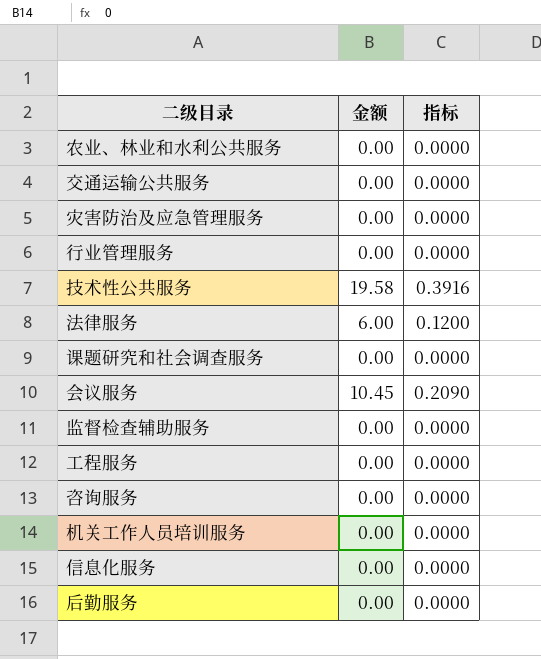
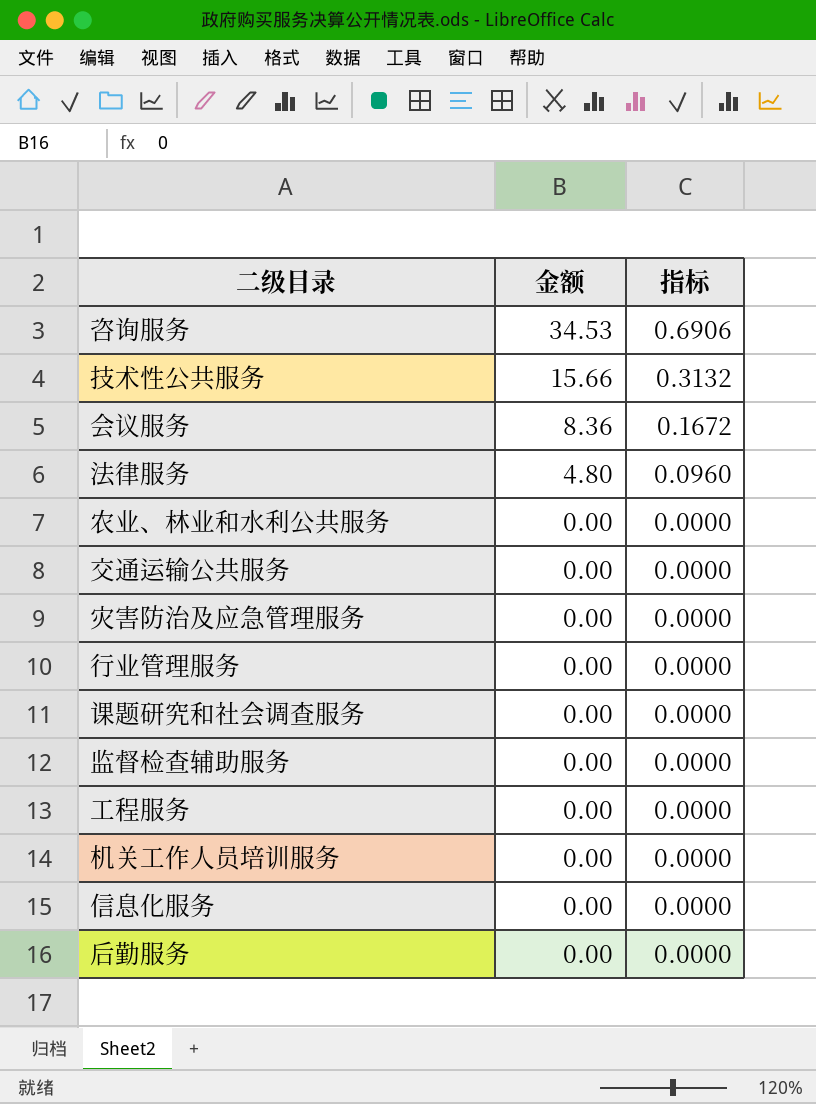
row order: none -> 金额 descending
咨询服务 | 金额: 0.00 -> 34.53
咨询服务 | 指标: 0.0000 -> 0.6906
技术性公共服务 | 金额: 19.58 -> 15.66
技术性公共服务 | 指标: 0.3916 -> 0.3132
会议服务 | 金额: 10.45 -> 8.36
会议服务 | 指标: 0.2090 -> 0.1672
法律服务 | 金额: 6.00 -> 4.80
法律服务 | 指标: 0.1200 -> 0.0960

